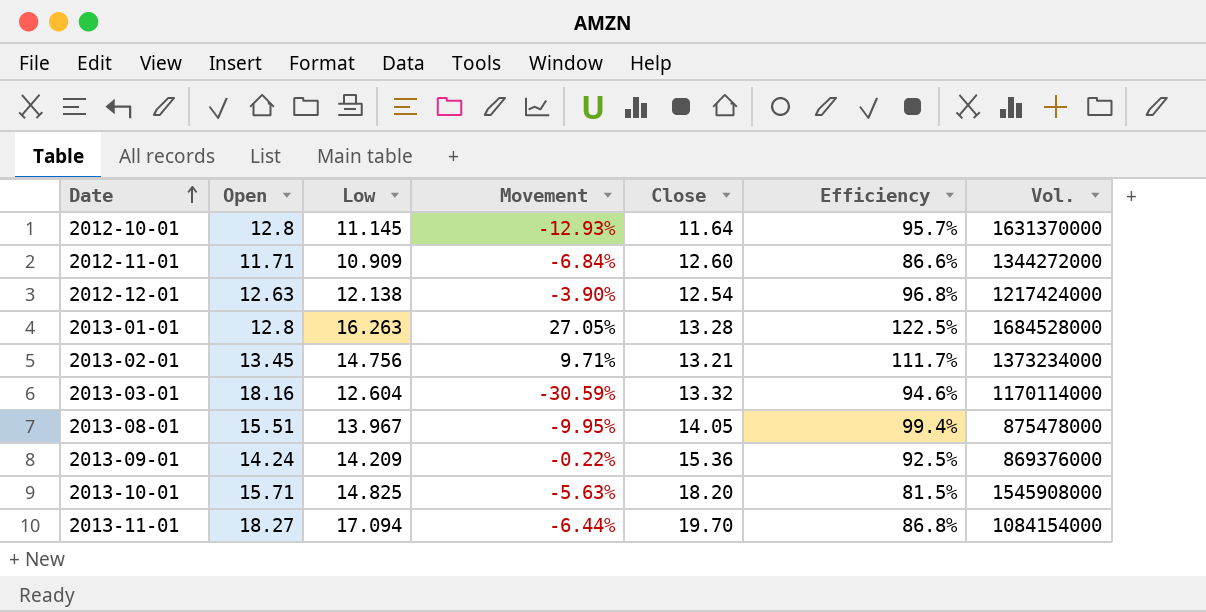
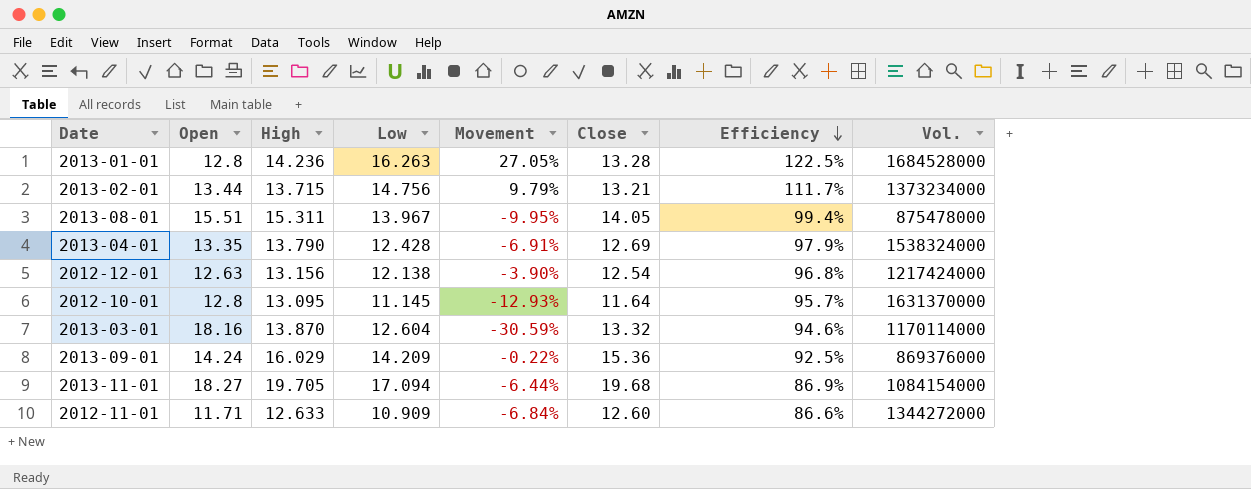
row order: Date ascending -> Efficiency descending
column High | position: none -> 3
row 2013-10-01: 15.71 | 14.825 | -5.63% | 18.20 | 81.5% | 1545908000 -> none
2013-02-01 | Open: 13.45 -> 13.44
2013-02-01 | Movement: 9.71% -> 9.79%
row 2013-04-01: none -> 13.35 | 13.790 | 12.428 | -6.91% | 12.69 | 97.9% | 1538324000
2013-11-01 | Close: 19.70 -> 19.68
2013-11-01 | Efficiency: 86.8% -> 86.9%

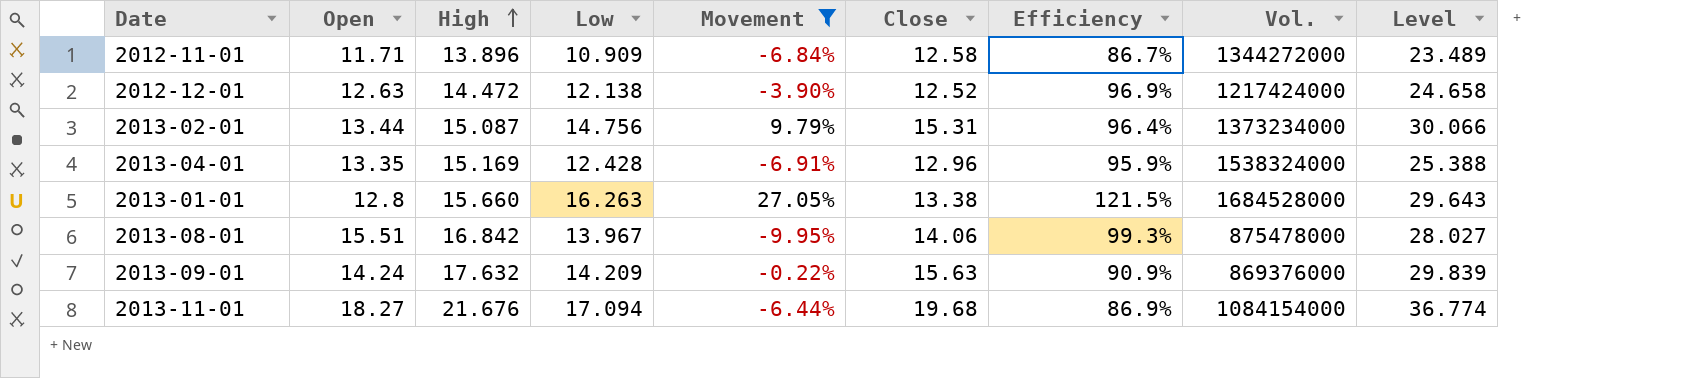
filter: none -> Movement >= -9.95%
row order: Efficiency descending -> High ascending
column Level | formula: none -> [Low] + [Close]
2012-11-01 | High: 12.633 -> 13.896
2012-11-01 | Close: 12.60 -> 12.58
2012-11-01 | Efficiency: 86.6% -> 86.7%
2012-12-01 | High: 13.156 -> 14.472
2012-12-01 | Close: 12.54 -> 12.52
2012-12-01 | Efficiency: 96.8% -> 96.9%
2013-02-01 | High: 13.715 -> 15.087
2013-02-01 | Close: 13.21 -> 15.31
2013-02-01 | Efficiency: 111.7% -> 96.4%
2013-04-01 | High: 13.790 -> 15.169
2013-04-01 | Close: 12.69 -> 12.96
2013-04-01 | Efficiency: 97.9% -> 95.9%
2013-01-01 | High: 14.236 -> 15.660
2013-01-01 | Close: 13.28 -> 13.38
2013-01-01 | Efficiency: 122.5% -> 121.5%
2013-08-01 | High: 15.311 -> 16.842
2013-08-01 | Close: 14.05 -> 14.06
2013-08-01 | Efficiency: 99.4% -> 99.3%
2013-09-01 | High: 16.029 -> 17.632
2013-09-01 | Close: 15.36 -> 15.63
2013-09-01 | Efficiency: 92.5% -> 90.9%
2013-11-01 | High: 19.705 -> 21.676

